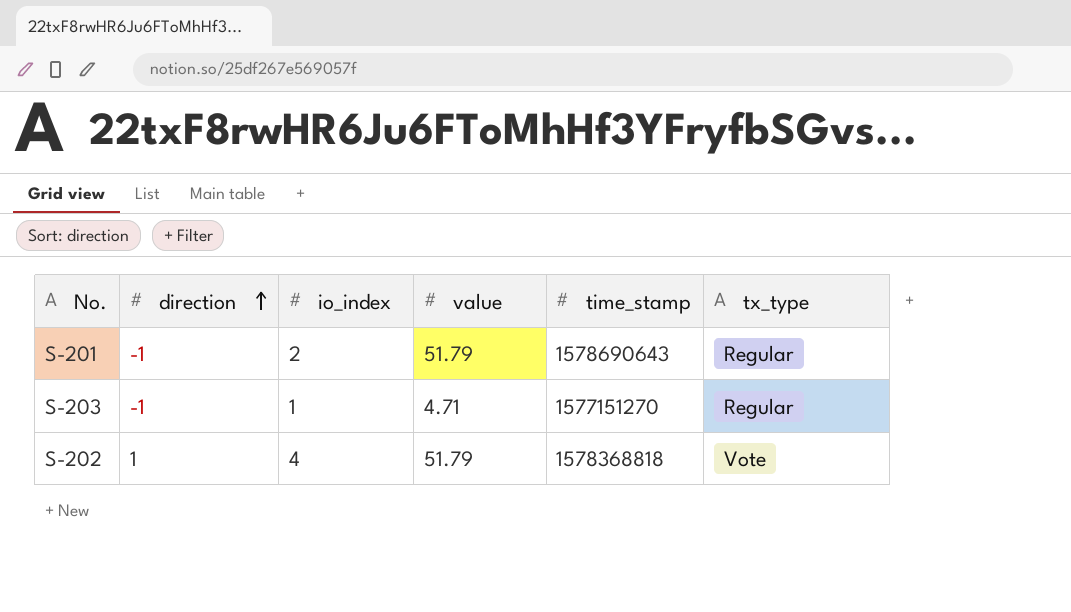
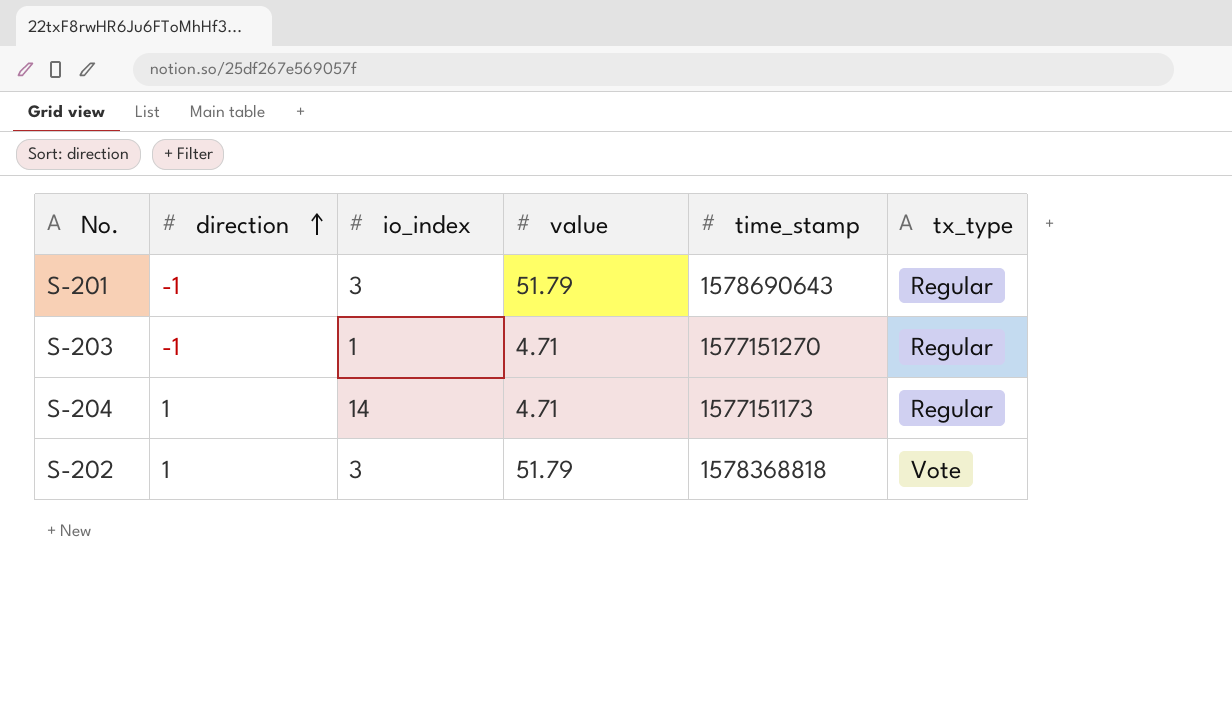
S-201 | io_index: 2 -> 3
row S-204: none -> 1 | 14 | 4.71 | 1577151173 | Regular
S-202 | io_index: 4 -> 3

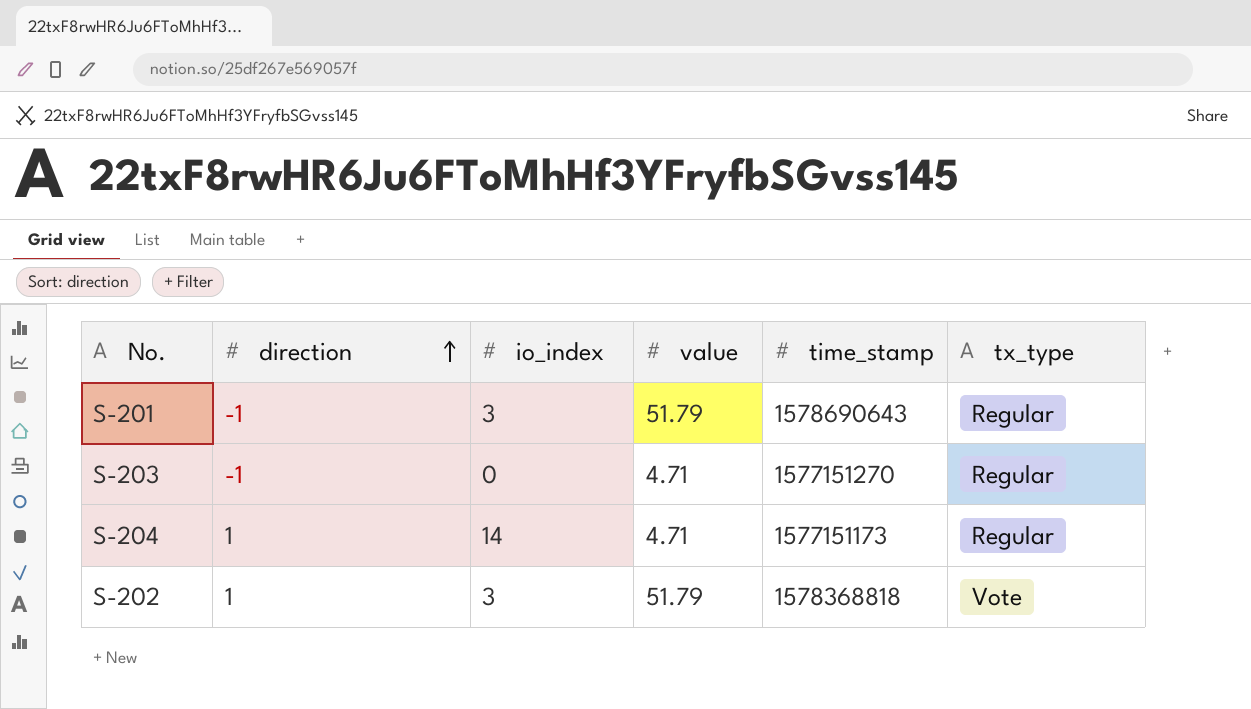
S-203 | io_index: 1 -> 0

